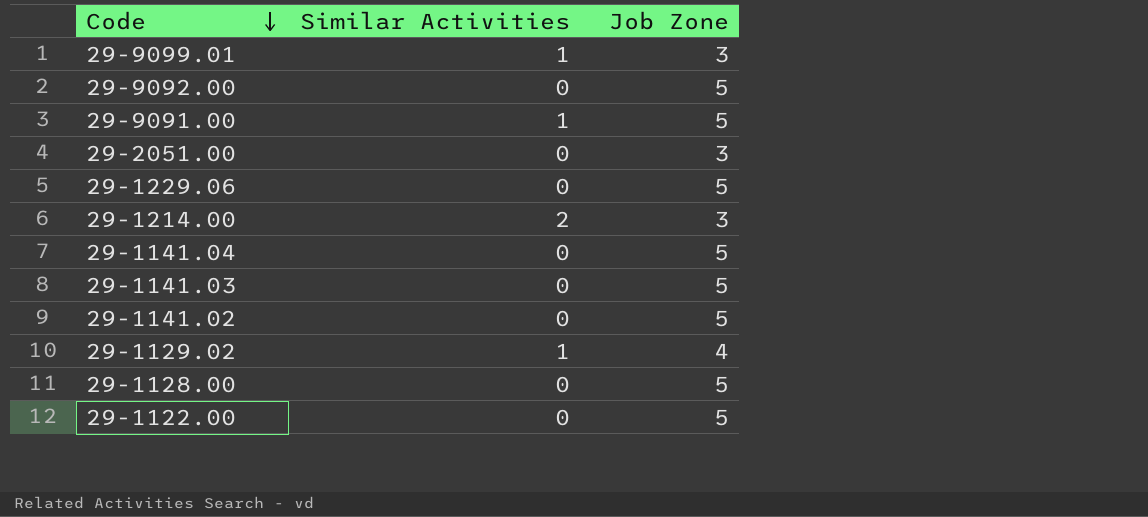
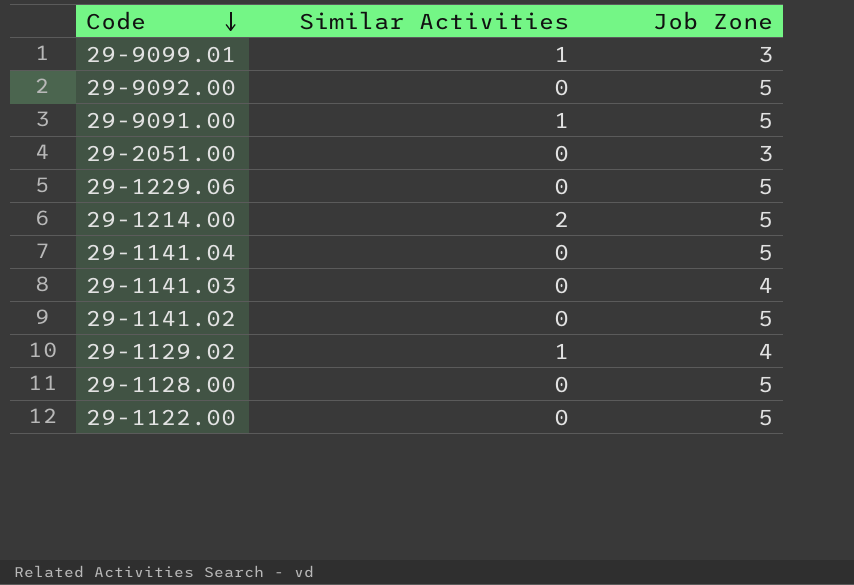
29-1214.00 | Job Zone: 3 -> 5
29-1141.03 | Job Zone: 5 -> 4

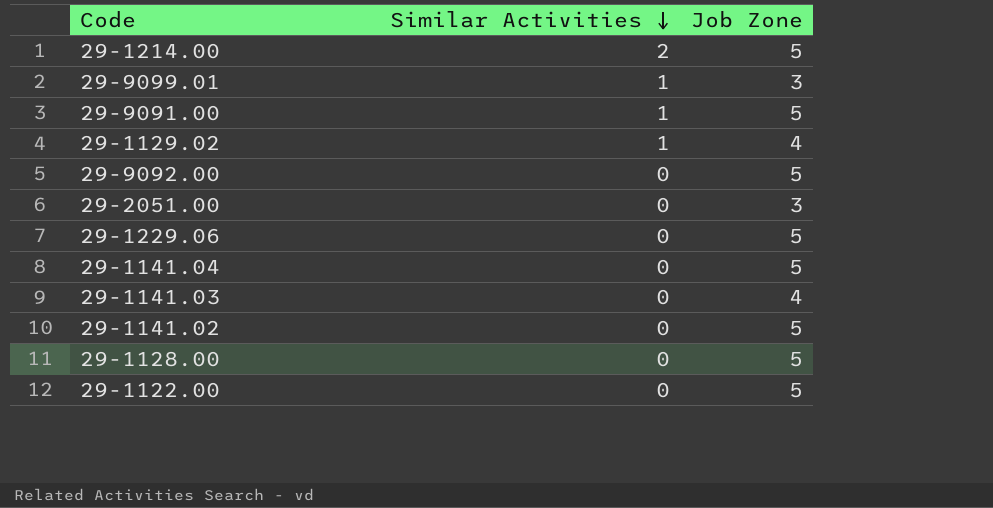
row order: Code descending -> Similar Activities descending

